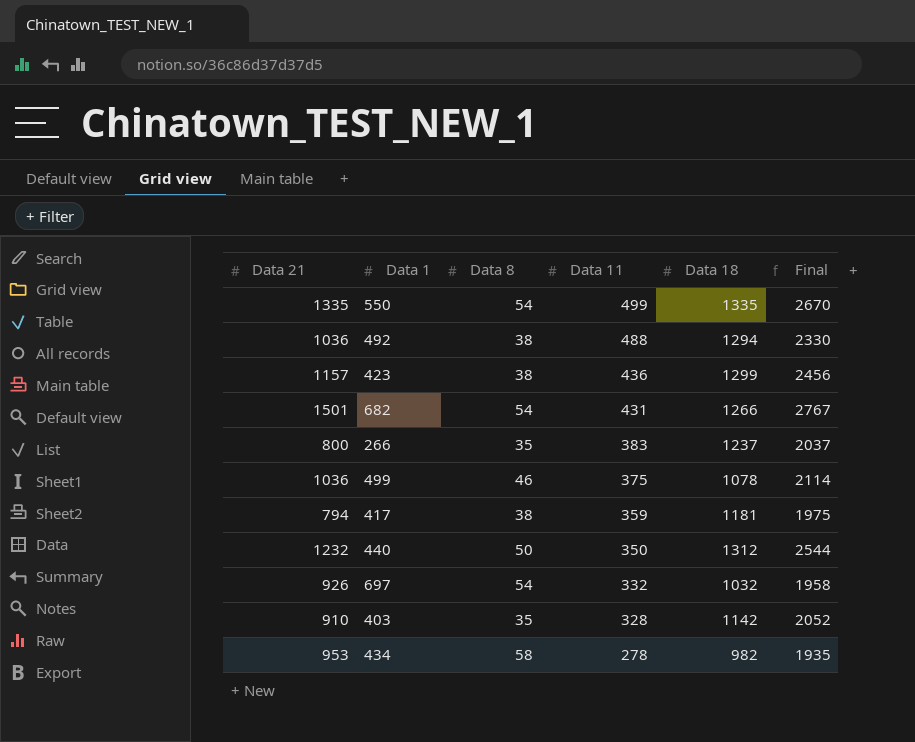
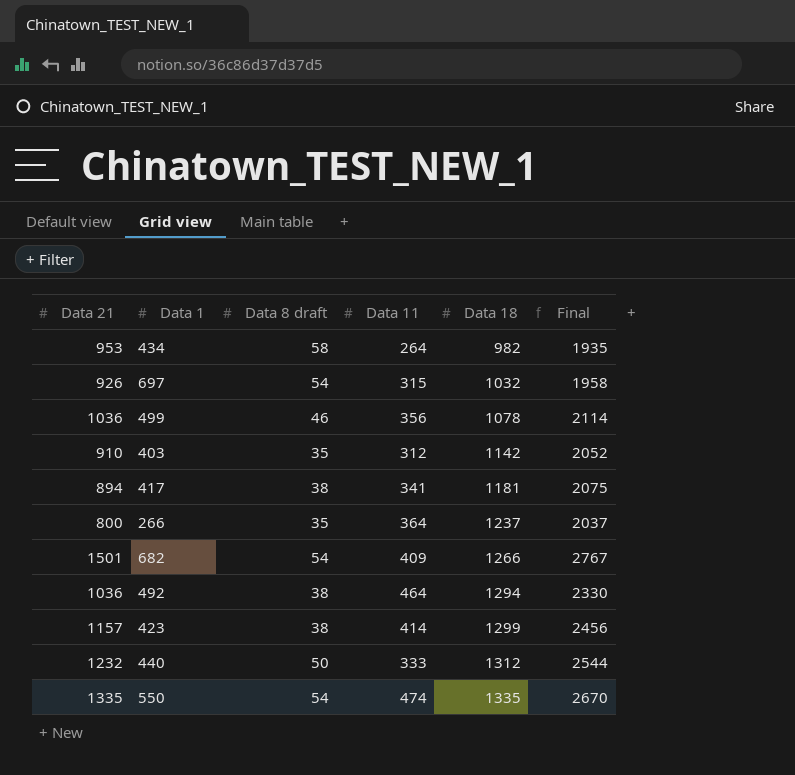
row order: Data 11 descending -> Data 18 ascending
column name: Data 8 -> Data 8 draft
434 | Data 11: 278 -> 264
697 | Data 11: 332 -> 315
499 | Data 11: 375 -> 356
403 | Data 11: 328 -> 312
417 | Data 21: 794 -> 894
417 | Data 11: 359 -> 341
417 | Final: 1975 -> 2075
266 | Data 11: 383 -> 364
682 | Data 11: 431 -> 409
492 | Data 11: 488 -> 464
423 | Data 11: 436 -> 414
440 | Data 11: 350 -> 333
550 | Data 11: 499 -> 474

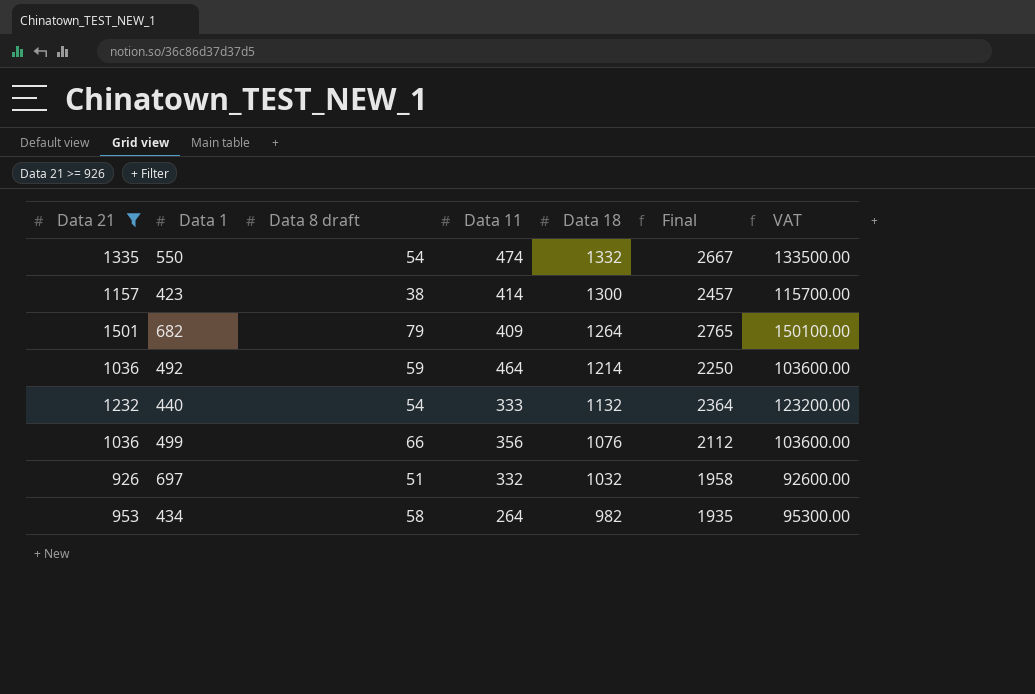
filter: none -> Data 21 >= 926
row order: Data 18 ascending -> Data 18 descending
column VAT | formula: none -> [Data 21] * 100
550 | Data 18: 1335 -> 1332
550 | Final: 2670 -> 2667
423 | Data 18: 1299 -> 1300
423 | Final: 2456 -> 2457
682 | Data 8 draft: 54 -> 79
682 | Data 18: 1266 -> 1264
682 | Final: 2767 -> 2765
492 | Data 8 draft: 38 -> 59
492 | Data 18: 1294 -> 1214
492 | Final: 2330 -> 2250
440 | Data 8 draft: 50 -> 54
440 | Data 18: 1312 -> 1132
440 | Final: 2544 -> 2364
499 | Data 8 draft: 46 -> 66
499 | Data 18: 1078 -> 1076
499 | Final: 2114 -> 2112
697 | Data 8 draft: 54 -> 51
697 | Data 11: 315 -> 332

